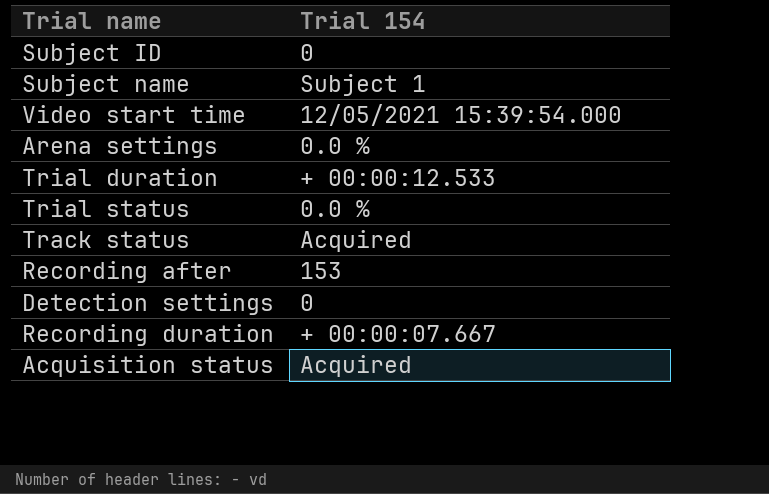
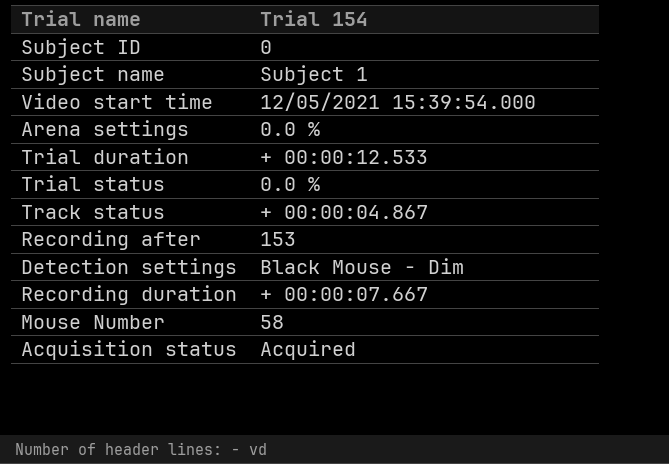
Track status | Trial 154: Acquired -> + 00:00:04.867
Detection settings | Trial 154: 0 -> Black Mouse - Dim
row Mouse Number: none -> 58

